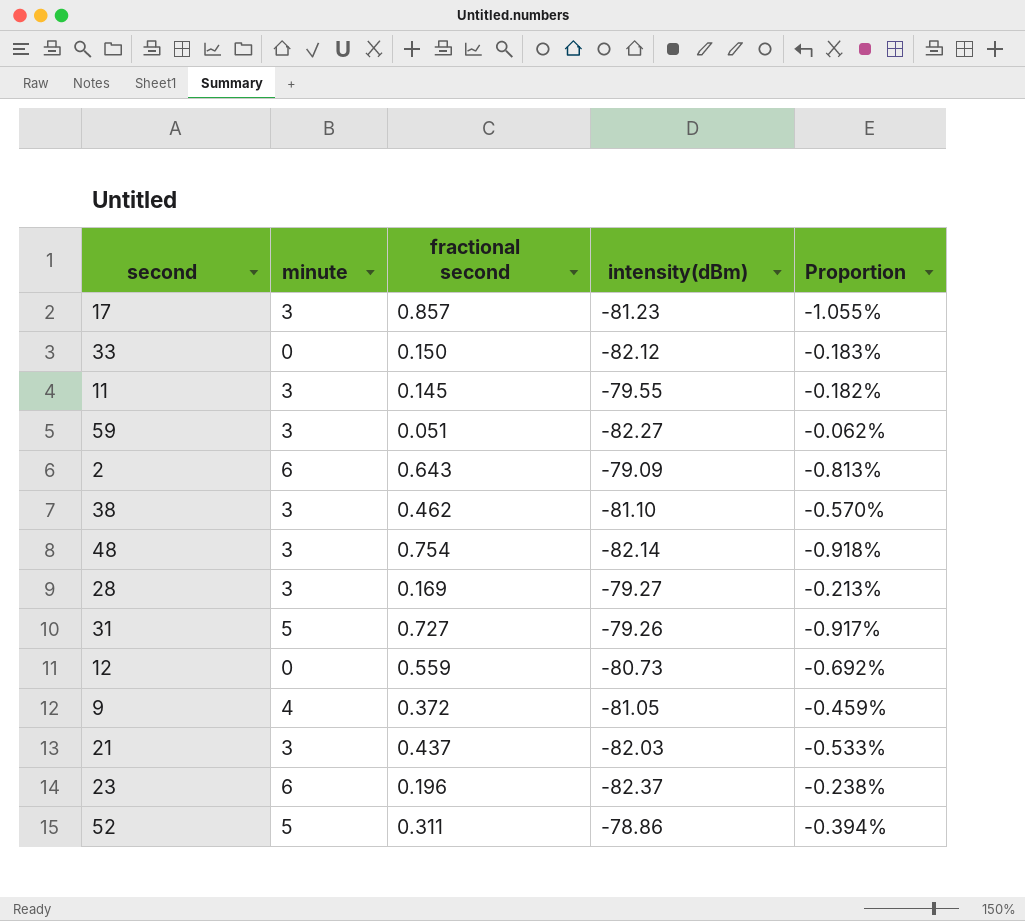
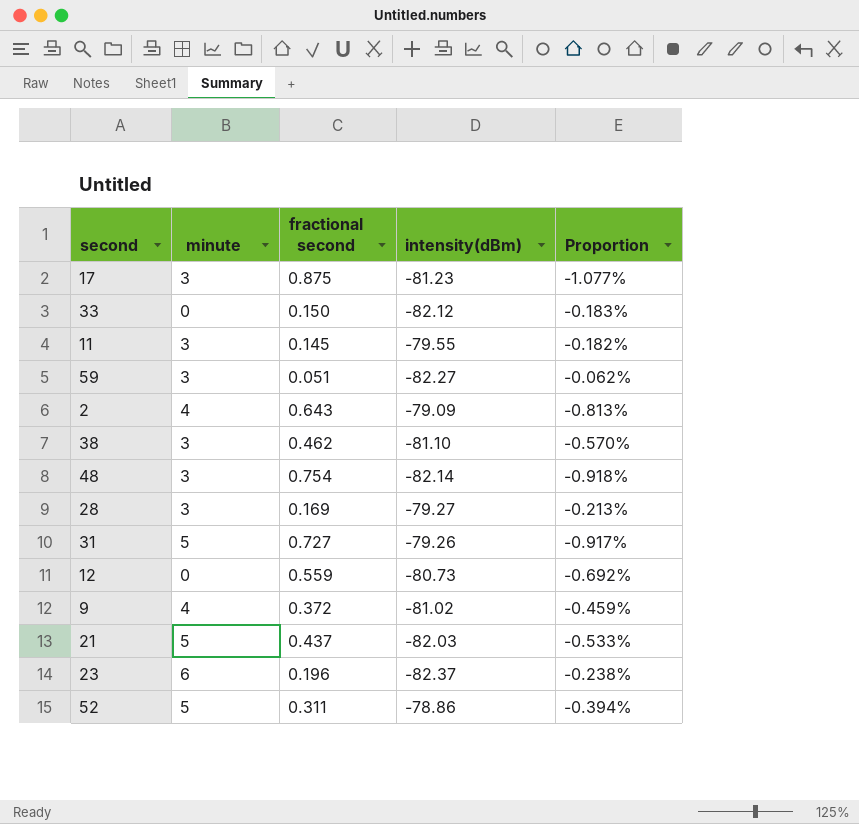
17 | fractional second: 0.857 -> 0.875
17 | Proportion: -1.055% -> -1.077%
2 | minute: 6 -> 4
9 | intensity(dBm): -81.05 -> -81.02
21 | minute: 3 -> 5

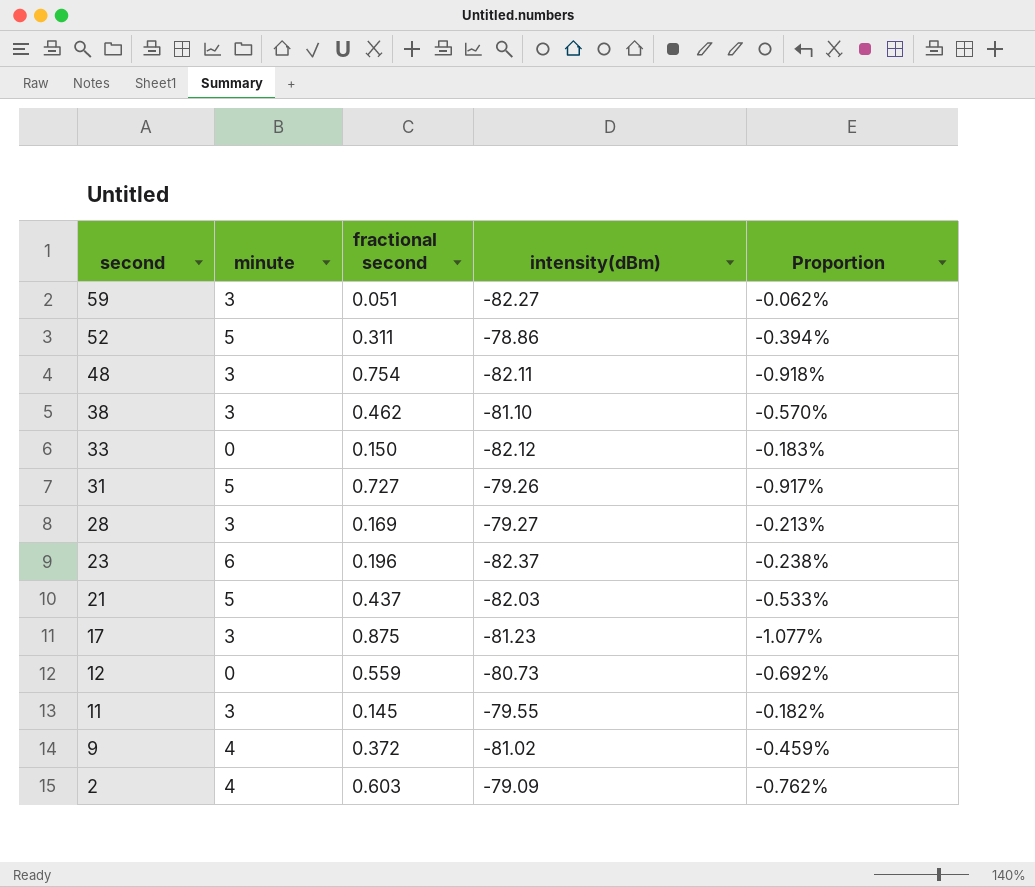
row order: none -> second descending
48 | intensity(dBm): -82.14 -> -82.11
2 | fractional second: 0.643 -> 0.603
2 | Proportion: -0.813% -> -0.762%

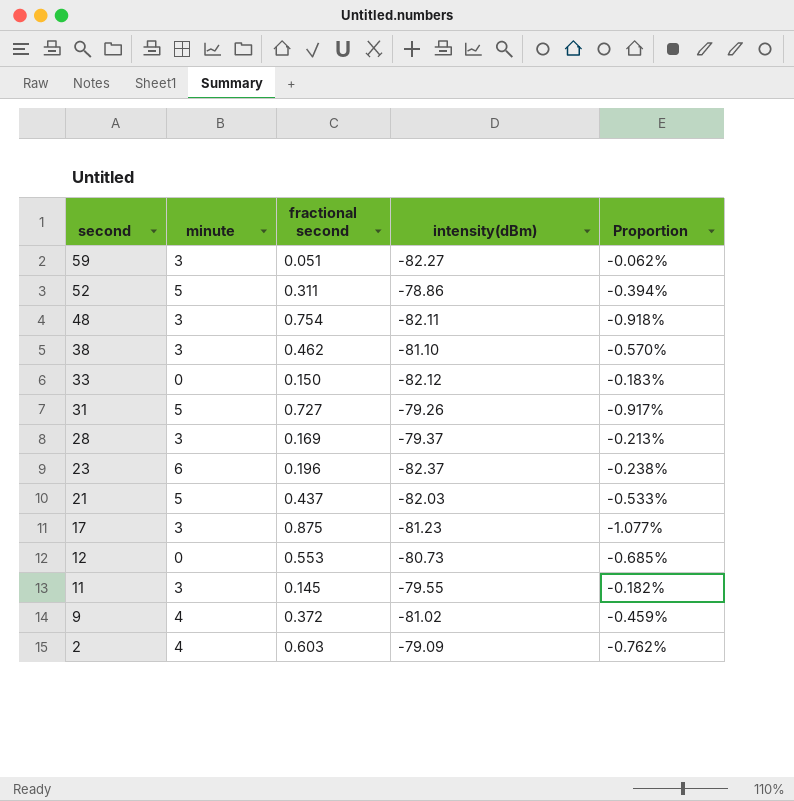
28 | intensity(dBm): -79.27 -> -79.37
12 | fractional second: 0.559 -> 0.553
12 | Proportion: -0.692% -> -0.685%

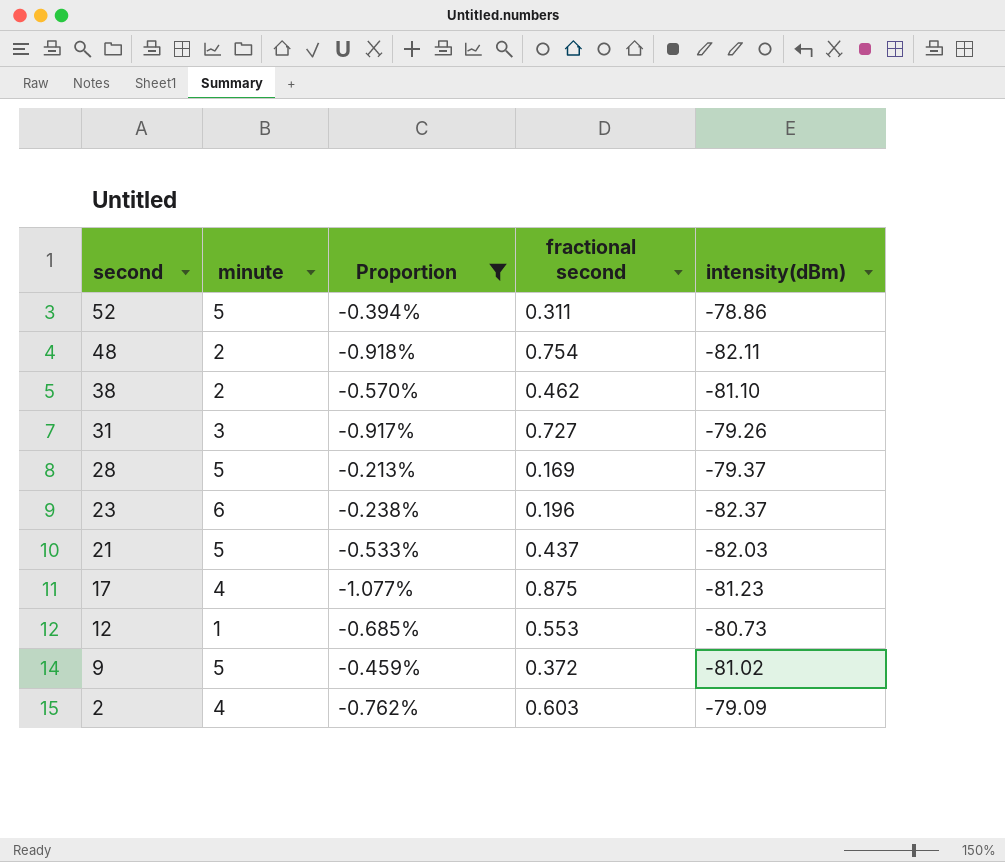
filter: none -> Proportion <= -0.213%
column Proportion | position: 5 -> 3
48 | minute: 3 -> 2
38 | minute: 3 -> 2
31 | minute: 5 -> 3
28 | minute: 3 -> 5
17 | minute: 3 -> 4
12 | minute: 0 -> 1
9 | minute: 4 -> 5

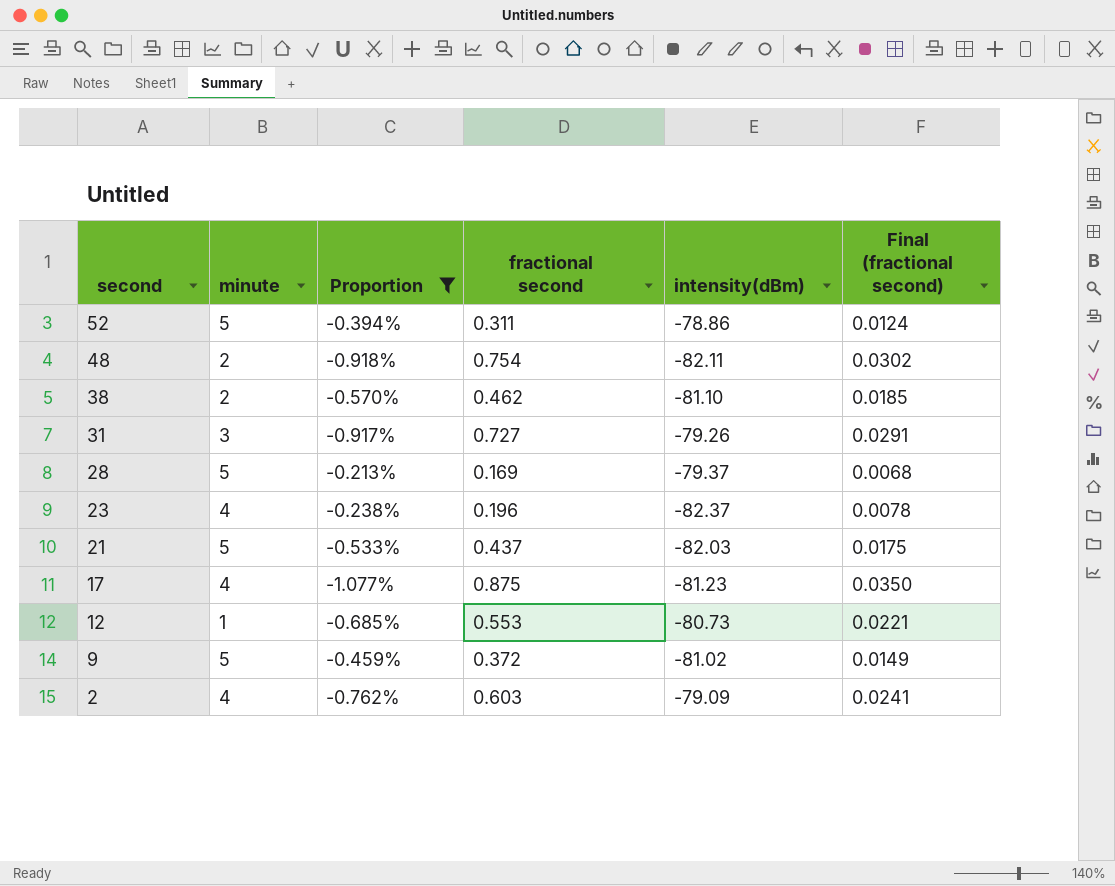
column Final (fractional second) | formula: none -> [fractional second] * 0.04
23 | minute: 6 -> 4

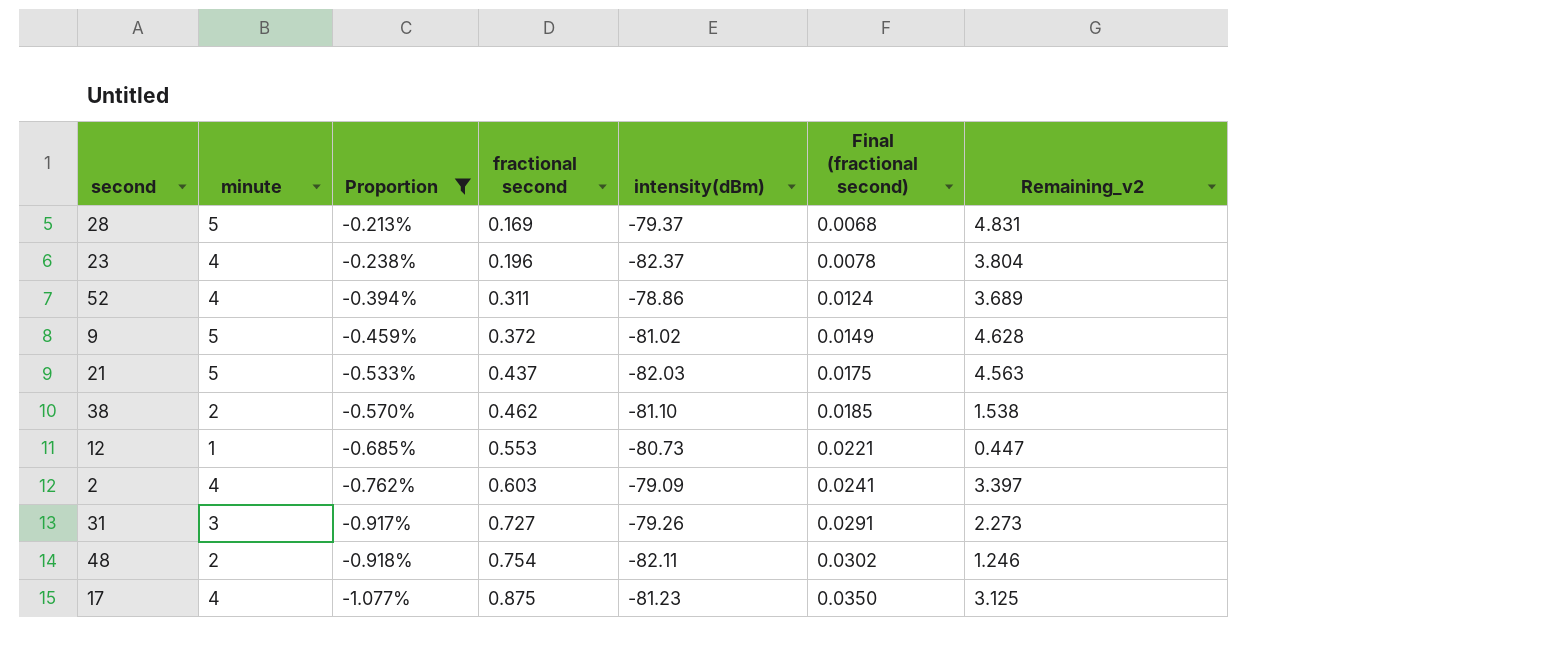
row order: second descending -> Proportion descending
column Remaining_v2 | formula: none -> [minute] - [fractional second]
52 | minute: 5 -> 4

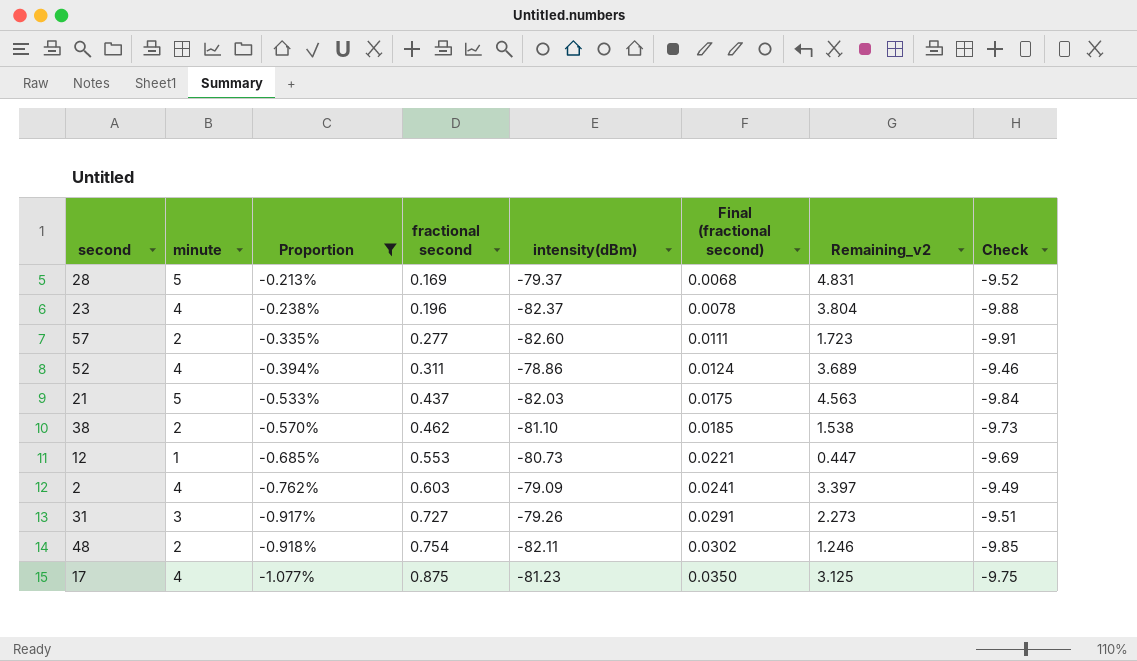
column Check | formula: none -> [intensity(dBm)] * 0.12
row 9: 5 | -0.459% | 0.372 | -81.02 | 0.0149 | 4.628 -> none
row 57: none -> 2 | -0.335% | 0.277 | -82.60 | 0.0111 | 1.723 | -9.91

